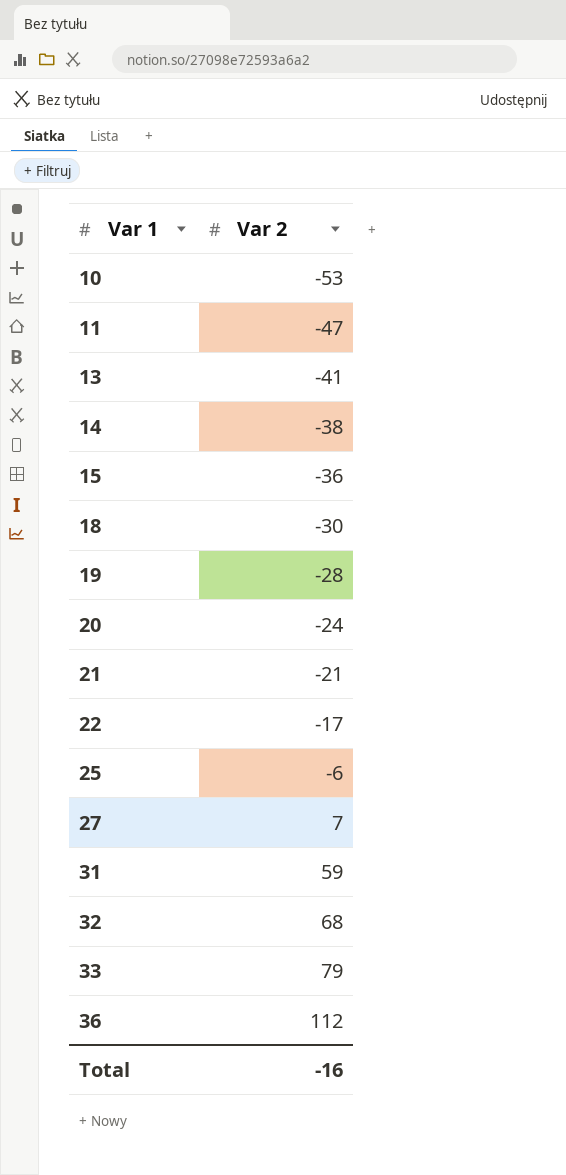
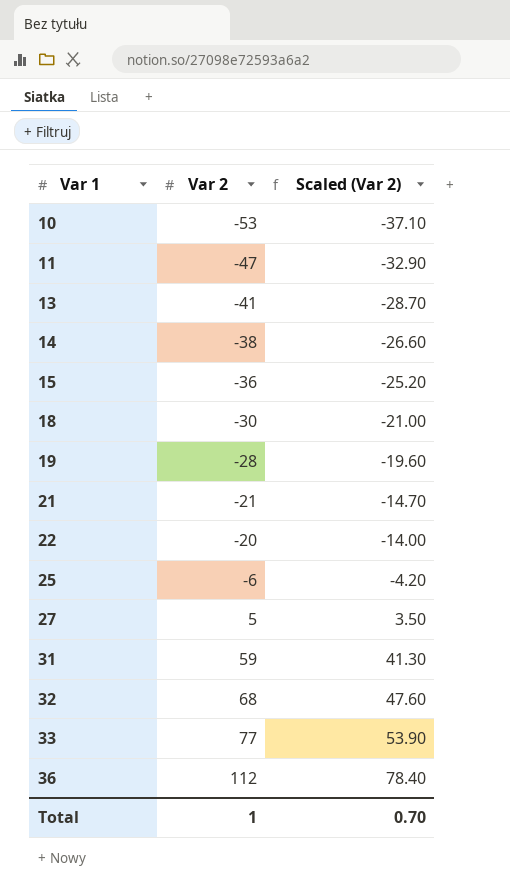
column Scaled (Var 2) | formula: none -> [Var 2] * 0.7
row 20: -24 -> none
22 | Var 2: -17 -> -20
27 | Var 2: 7 -> 5
33 | Var 2: 79 -> 77
Total | Var 2: -16 -> 1

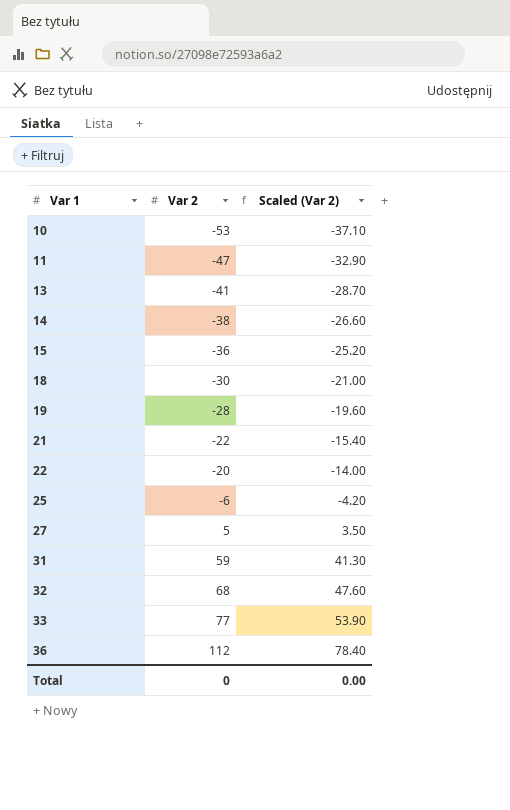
21 | Var 2: -21 -> -22
21 | Scaled (Var 2): -14.70 -> -15.40
Total | Var 2: 1 -> 0
Total | Scaled (Var 2): 0.70 -> 0.00

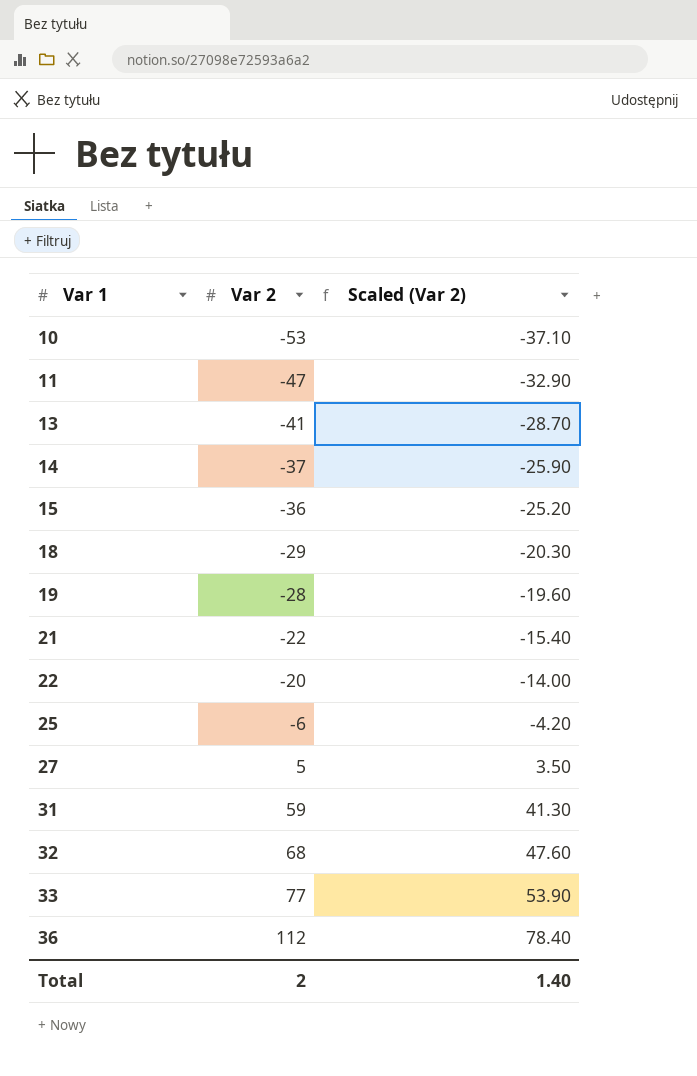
14 | Var 2: -38 -> -37
14 | Scaled (Var 2): -26.60 -> -25.90
18 | Var 2: -30 -> -29
18 | Scaled (Var 2): -21.00 -> -20.30
Total | Var 2: 0 -> 2
Total | Scaled (Var 2): 0.00 -> 1.40

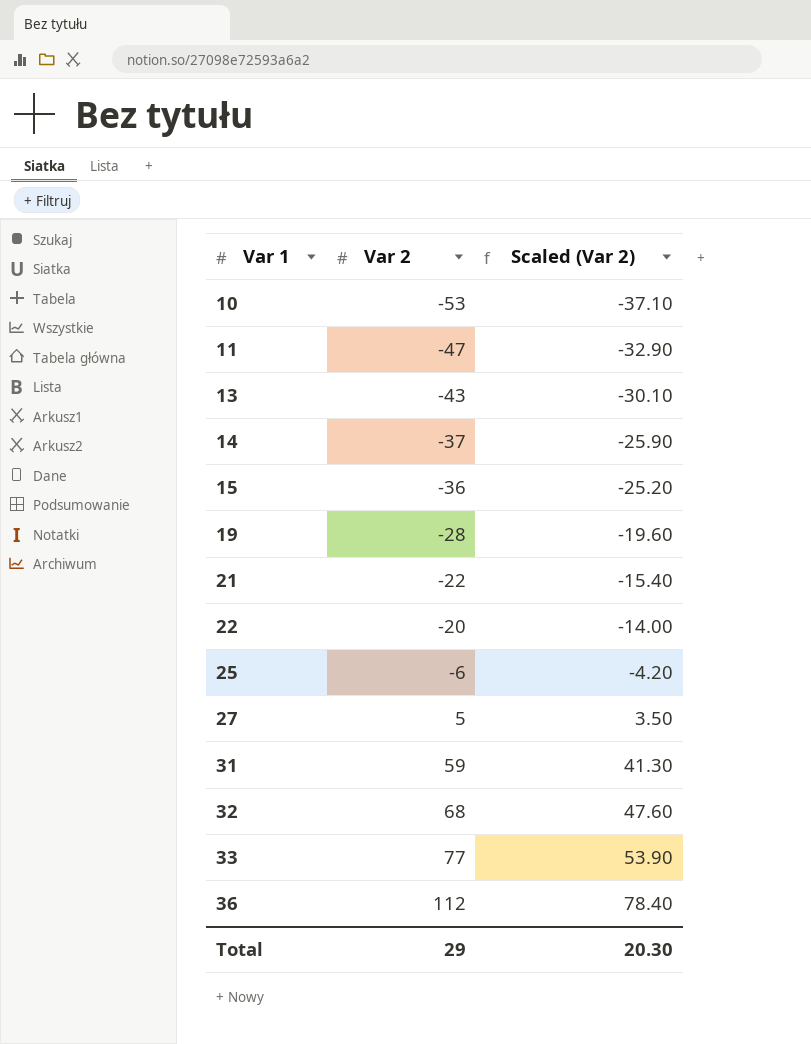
row 18: -29 | -20.30 -> none
13 | Var 2: -41 -> -43
13 | Scaled (Var 2): -28.70 -> -30.10
Total | Var 2: 2 -> 29
Total | Scaled (Var 2): 1.40 -> 20.30

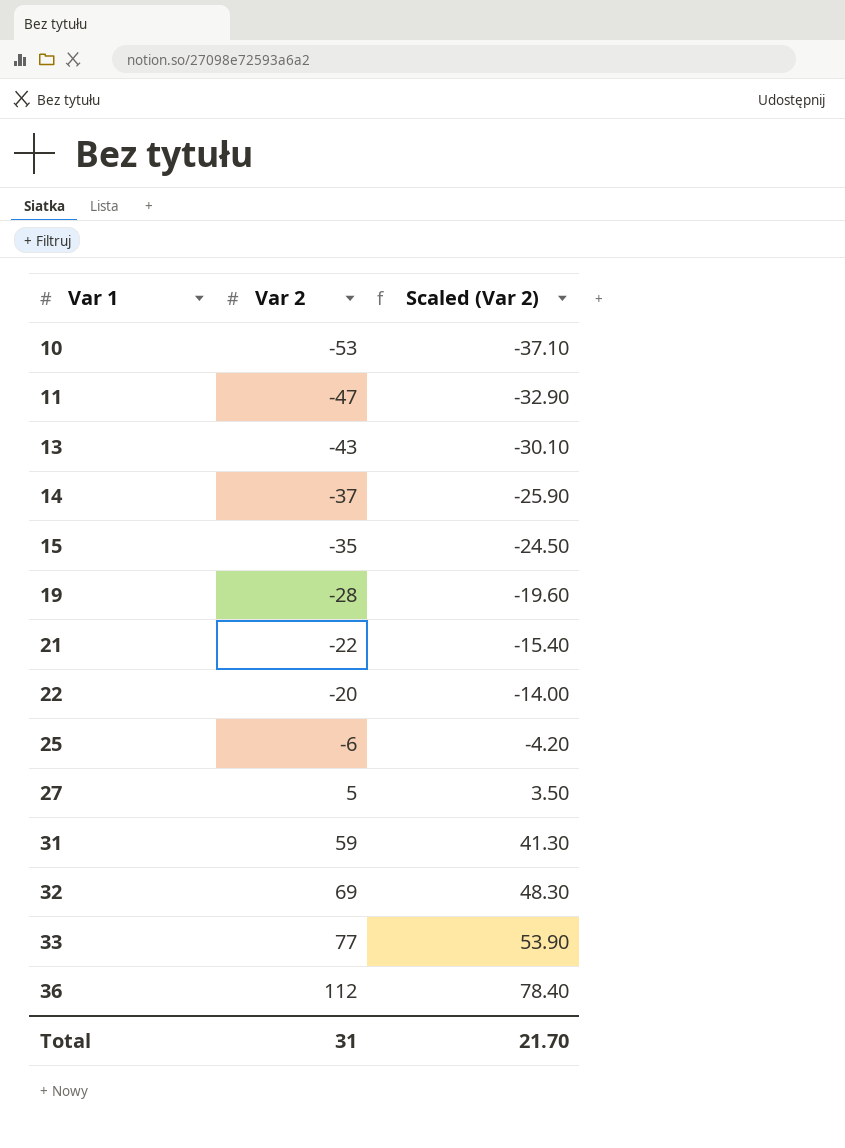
15 | Var 2: -36 -> -35
15 | Scaled (Var 2): -25.20 -> -24.50
32 | Var 2: 68 -> 69
32 | Scaled (Var 2): 47.60 -> 48.30
Total | Var 2: 29 -> 31
Total | Scaled (Var 2): 20.30 -> 21.70

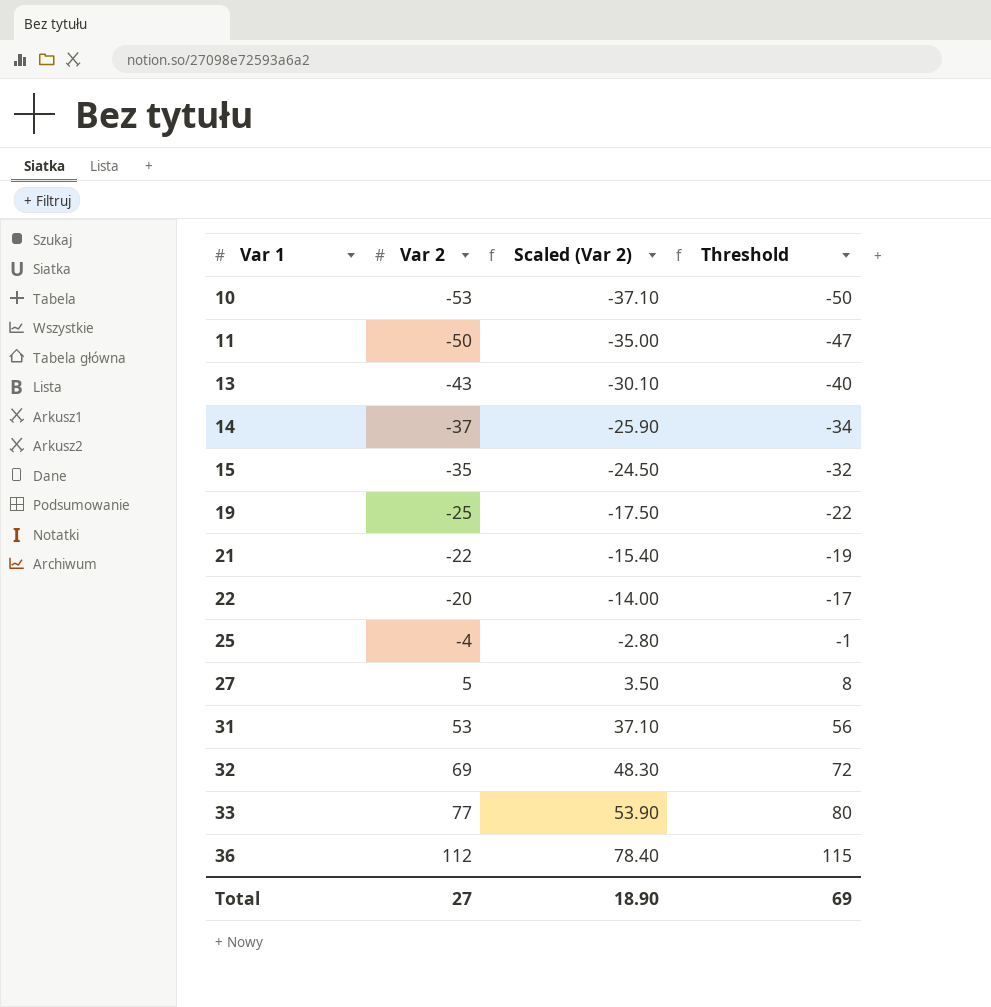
column Threshold | formula: none -> [Var 2] + 3
11 | Var 2: -47 -> -50
11 | Scaled (Var 2): -32.90 -> -35.00
19 | Var 2: -28 -> -25
19 | Scaled (Var 2): -19.60 -> -17.50
25 | Var 2: -6 -> -4
25 | Scaled (Var 2): -4.20 -> -2.80
31 | Var 2: 59 -> 53
31 | Scaled (Var 2): 41.30 -> 37.10
Total | Var 2: 31 -> 27
Total | Scaled (Var 2): 21.70 -> 18.90

